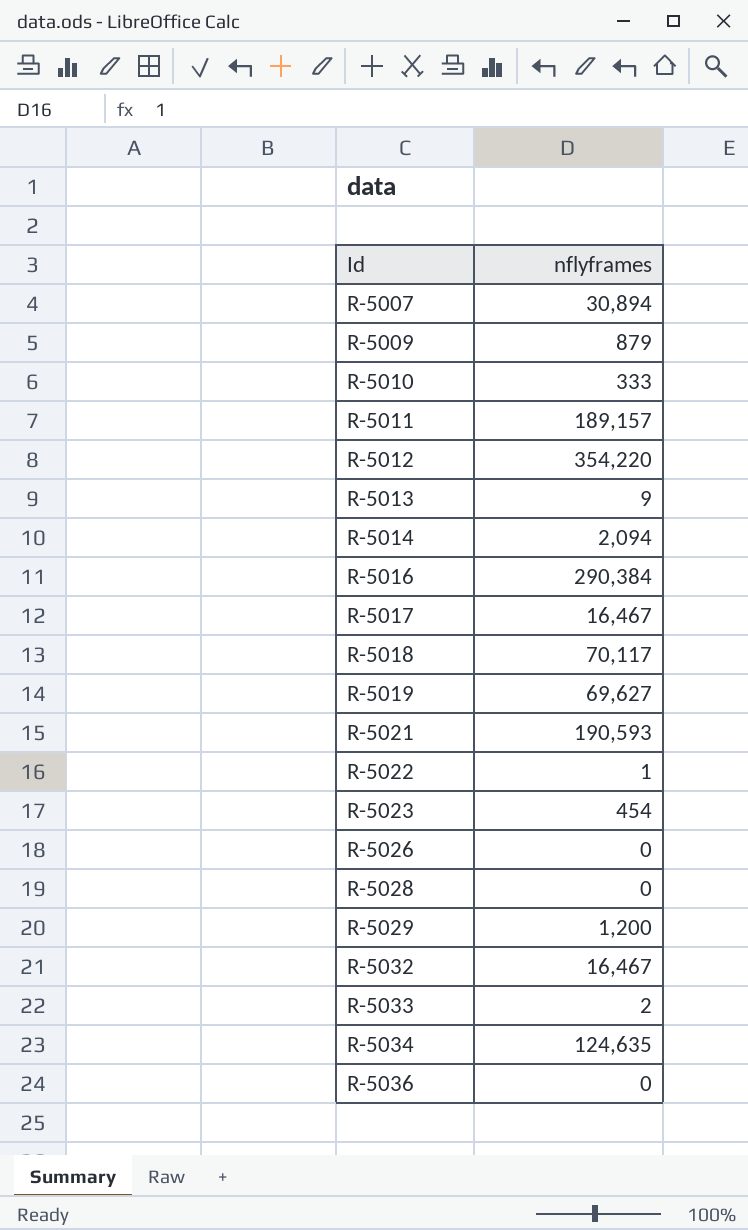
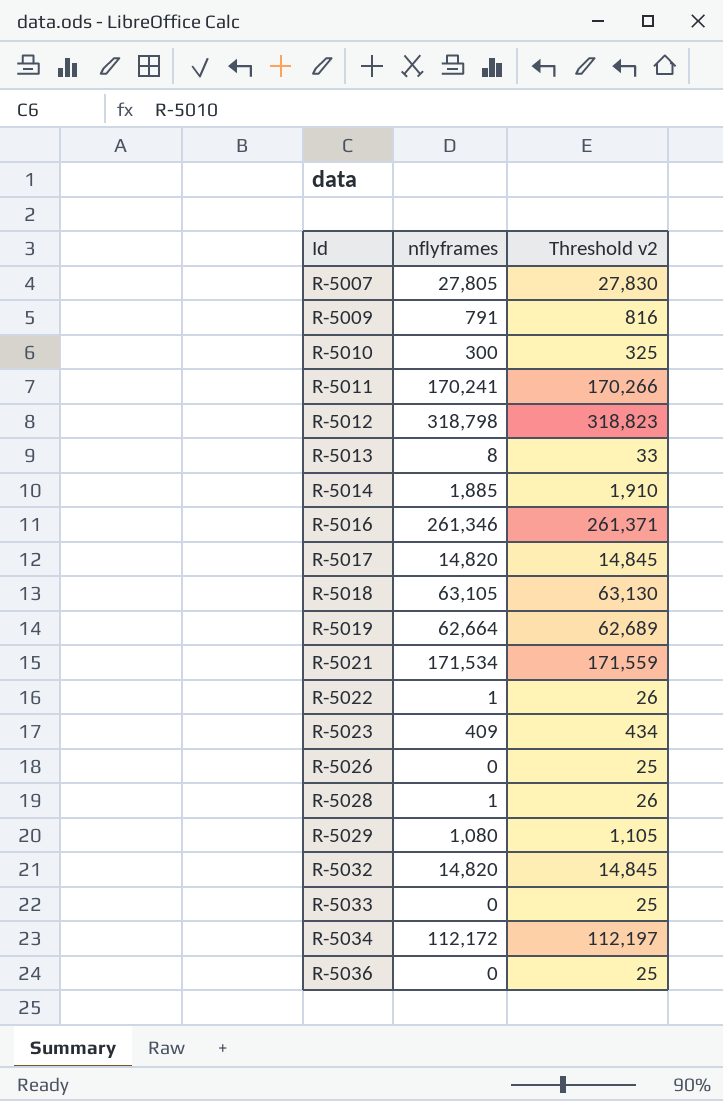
column Threshold v2 | formula: none -> [nflyframes] + 25
R-5007 | nflyframes: 30,894 -> 27,805
R-5009 | nflyframes: 879 -> 791
R-5010 | nflyframes: 333 -> 300
R-5011 | nflyframes: 189,157 -> 170,241
R-5012 | nflyframes: 354,220 -> 318,798
R-5013 | nflyframes: 9 -> 8
R-5014 | nflyframes: 2,094 -> 1,885
R-5016 | nflyframes: 290,384 -> 261,346
R-5017 | nflyframes: 16,467 -> 14,820
R-5018 | nflyframes: 70,117 -> 63,105
R-5019 | nflyframes: 69,627 -> 62,664
R-5021 | nflyframes: 190,593 -> 171,534
R-5023 | nflyframes: 454 -> 409
R-5028 | nflyframes: 0 -> 1
R-5029 | nflyframes: 1,200 -> 1,080
R-5032 | nflyframes: 16,467 -> 14,820
R-5033 | nflyframes: 2 -> 0
R-5034 | nflyframes: 124,635 -> 112,172

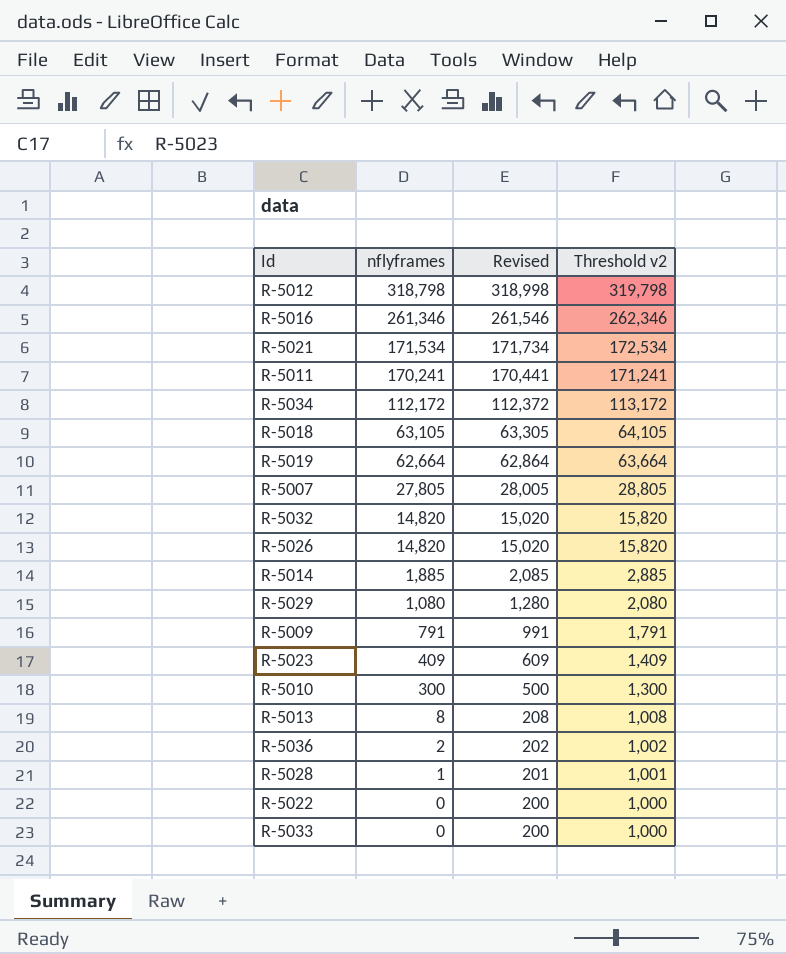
row order: Id ascending -> nflyframes descending
column Revised | formula: none -> [nflyframes] + 200
column Threshold v2 | formula: [nflyframes] + 25 -> [nflyframes] + 1000
row R-5017: 14,820 | 14,845 -> none
R-5026 | nflyframes: 0 -> 14,820
R-5036 | nflyframes: 0 -> 2
R-5022 | nflyframes: 1 -> 0

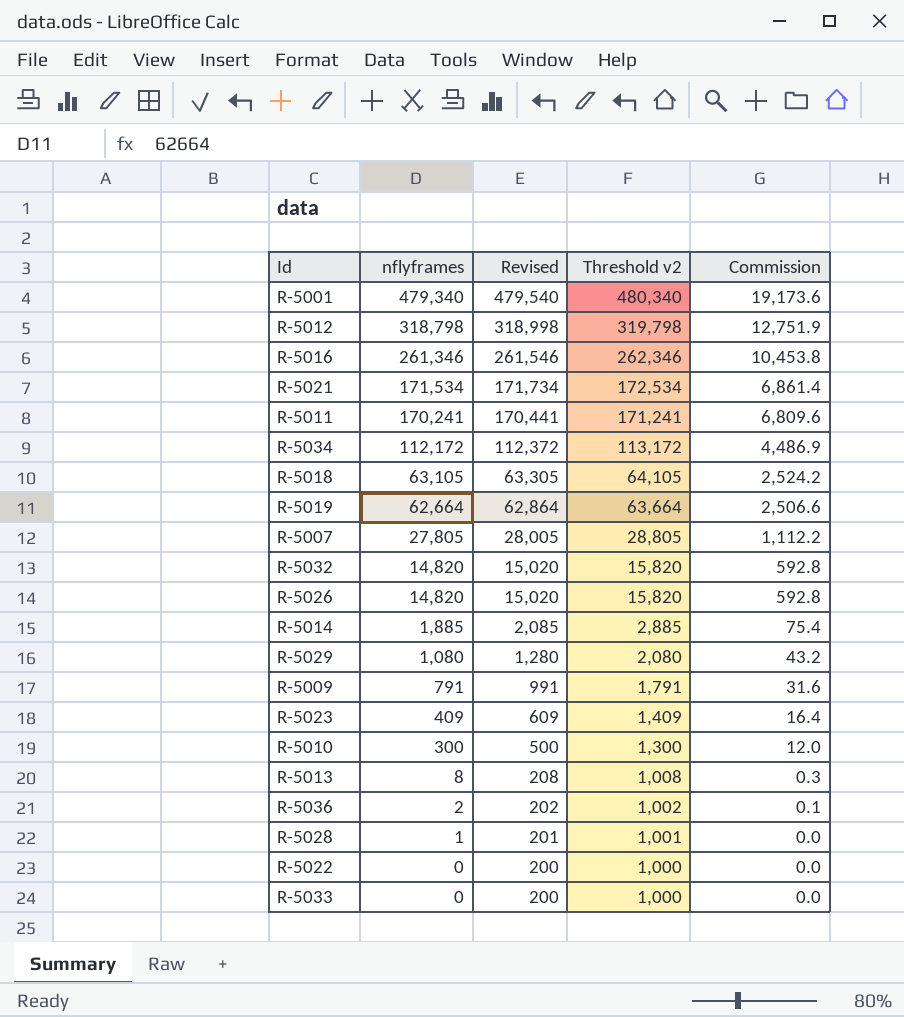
column Commission | formula: none -> [nflyframes] * 0.04
row R-5001: none -> 479,340 | 479,540 | 480,340 | 19,173.6

